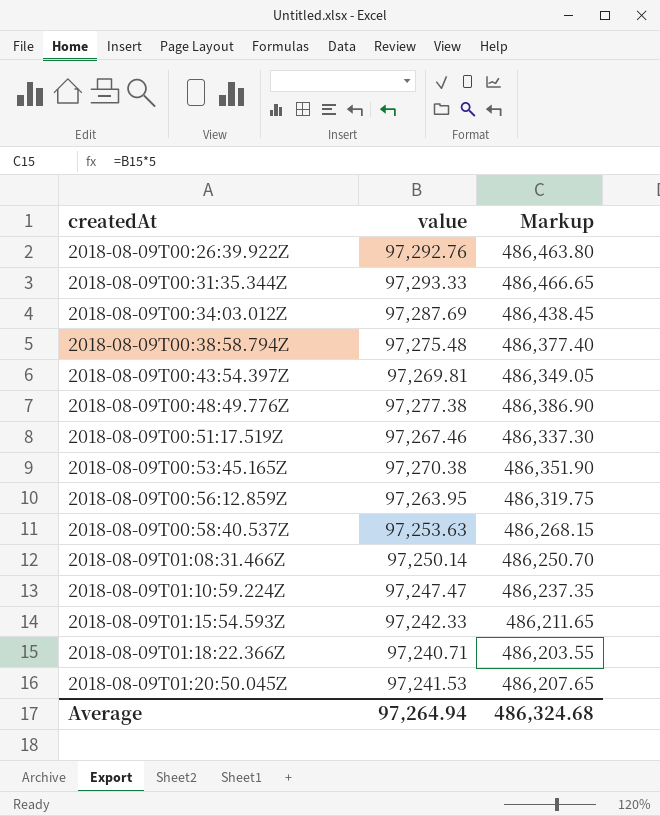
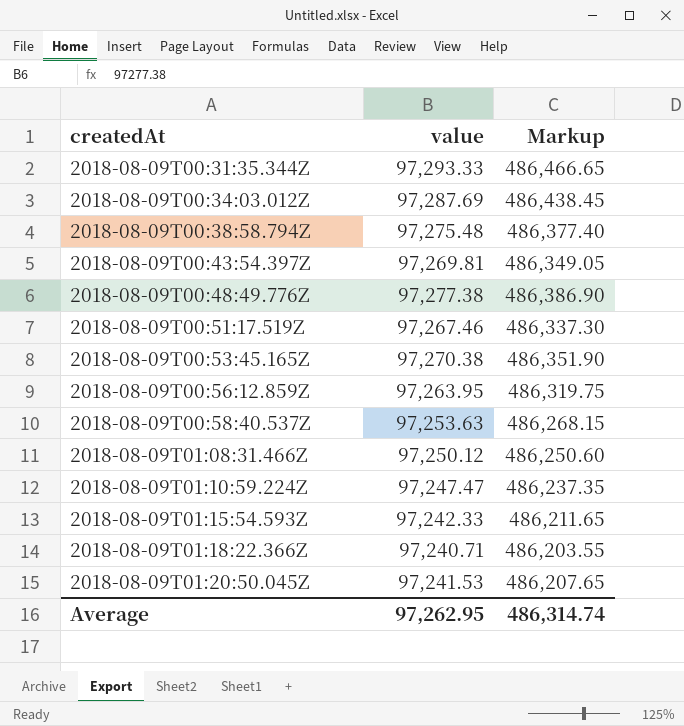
row 2018-08-09T00:26:39.922Z: 97,292.76 | 486,463.80 -> none
2018-08-09T01:08:31.466Z | value: 97,250.14 -> 97,250.12
2018-08-09T01:08:31.466Z | Markup: 486,250.70 -> 486,250.60
Average | value: 97,264.94 -> 97,262.95
Average | Markup: 486,324.68 -> 486,314.74

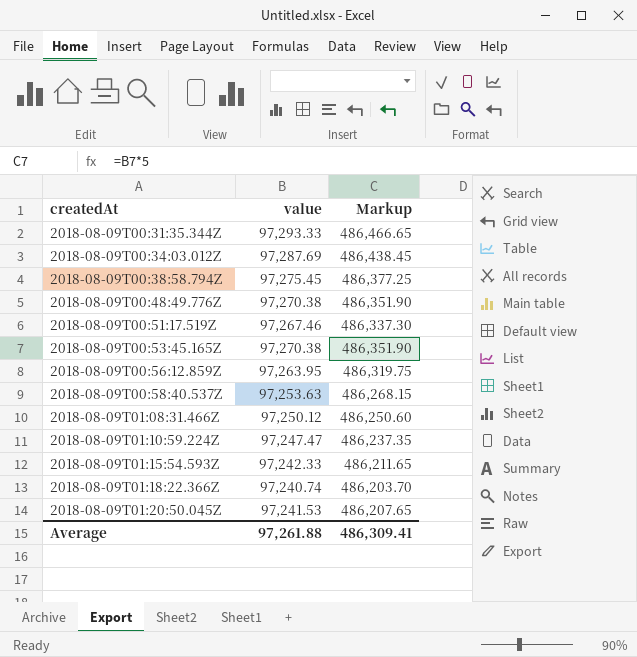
row 2018-08-09T00:43:54.397Z: 97,269.81 | 486,349.05 -> none
2018-08-09T00:38:58.794Z | value: 97,275.48 -> 97,275.45
2018-08-09T00:38:58.794Z | Markup: 486,377.40 -> 486,377.25
2018-08-09T00:48:49.776Z | value: 97,277.38 -> 97,270.38
2018-08-09T00:48:49.776Z | Markup: 486,386.90 -> 486,351.90
2018-08-09T01:18:22.366Z | value: 97,240.71 -> 97,240.74
2018-08-09T01:18:22.366Z | Markup: 486,203.55 -> 486,203.70
Average | value: 97,262.95 -> 97,261.88
Average | Markup: 486,314.74 -> 486,309.41

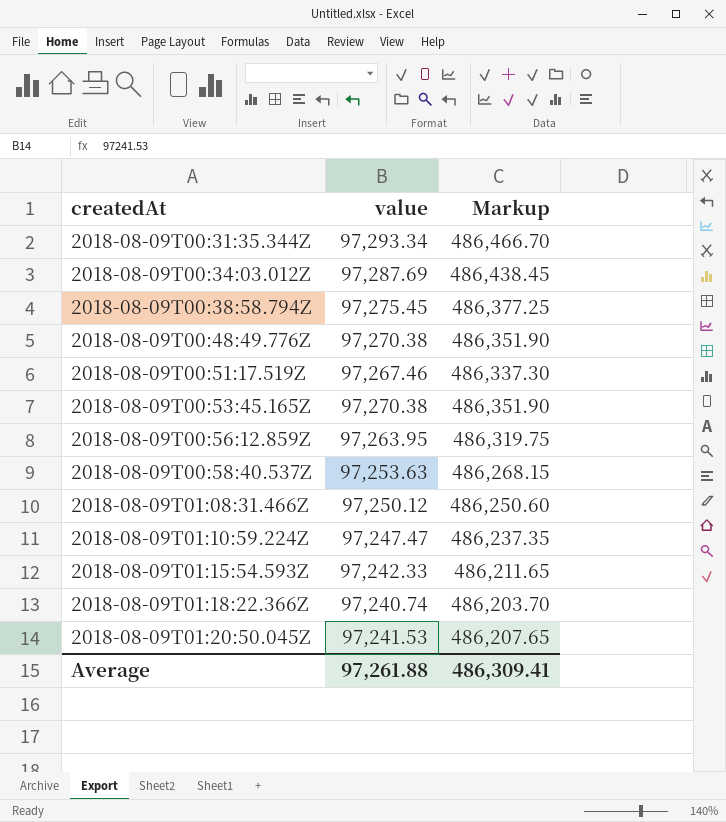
2018-08-09T00:31:35.344Z | value: 97,293.33 -> 97,293.34
2018-08-09T00:31:35.344Z | Markup: 486,466.65 -> 486,466.70

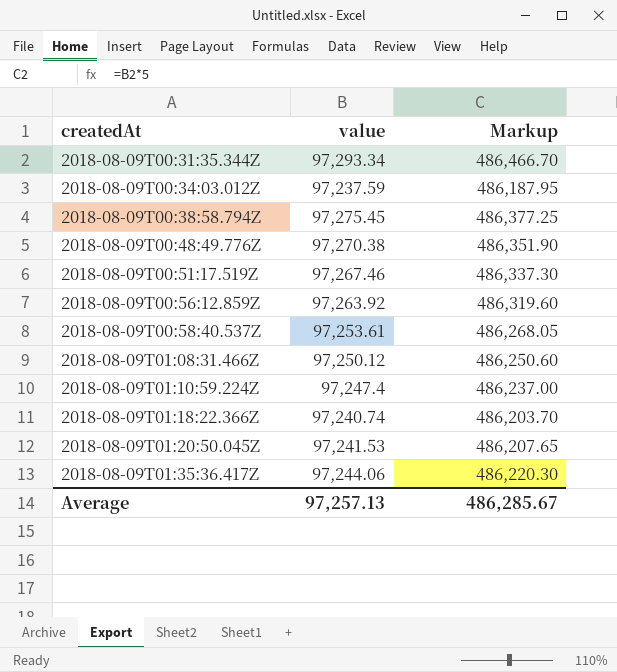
row 2018-08-09T00:53:45.165Z: 97,270.38 | 486,351.90 -> none
row 2018-08-09T01:15:54.593Z: 97,242.33 | 486,211.65 -> none
2018-08-09T00:34:03.012Z | value: 97,287.69 -> 97,237.59
2018-08-09T00:34:03.012Z | Markup: 486,438.45 -> 486,187.95
2018-08-09T00:56:12.859Z | value: 97,263.95 -> 97,263.92
2018-08-09T00:56:12.859Z | Markup: 486,319.75 -> 486,319.60
2018-08-09T00:58:40.537Z | value: 97,253.63 -> 97,253.61
2018-08-09T00:58:40.537Z | Markup: 486,268.15 -> 486,268.05
2018-08-09T01:10:59.224Z | value: 97,247.47 -> 97,247.4
2018-08-09T01:10:59.224Z | Markup: 486,237.35 -> 486,237.00
row 2018-08-09T01:35:36.417Z: none -> 97,244.06 | 486,220.30
Average | value: 97,261.88 -> 97,257.13
Average | Markup: 486,309.41 -> 486,285.67

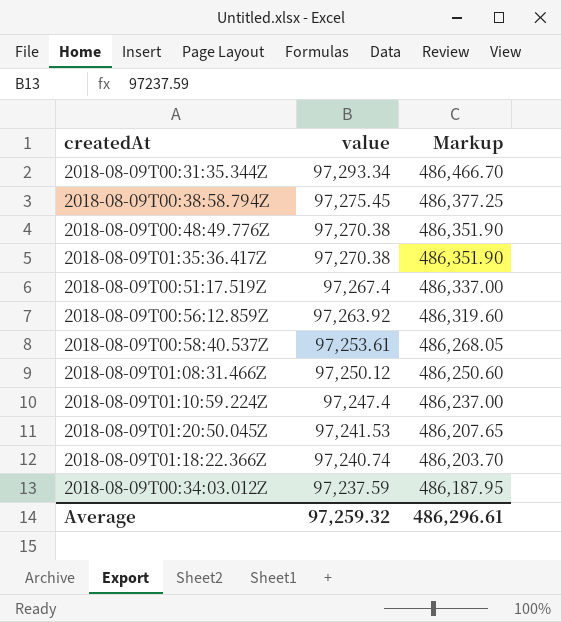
row order: createdAt ascending -> value descending
2018-08-09T01:35:36.417Z | value: 97,244.06 -> 97,270.38
2018-08-09T01:35:36.417Z | Markup: 486,220.30 -> 486,351.90
2018-08-09T00:51:17.519Z | value: 97,267.46 -> 97,267.4
2018-08-09T00:51:17.519Z | Markup: 486,337.30 -> 486,337.00
Average | value: 97,257.13 -> 97,259.32
Average | Markup: 486,285.67 -> 486,296.61

